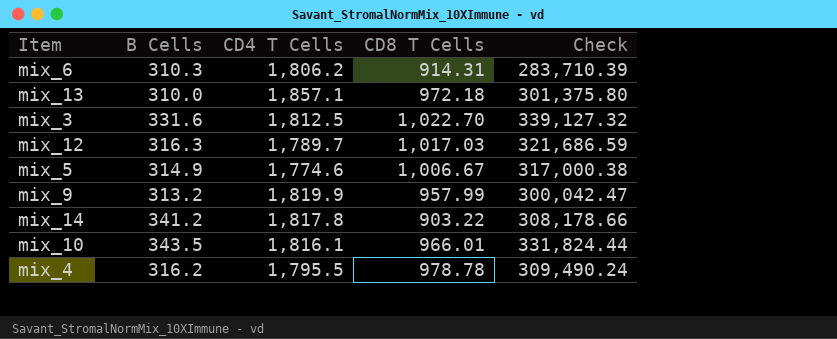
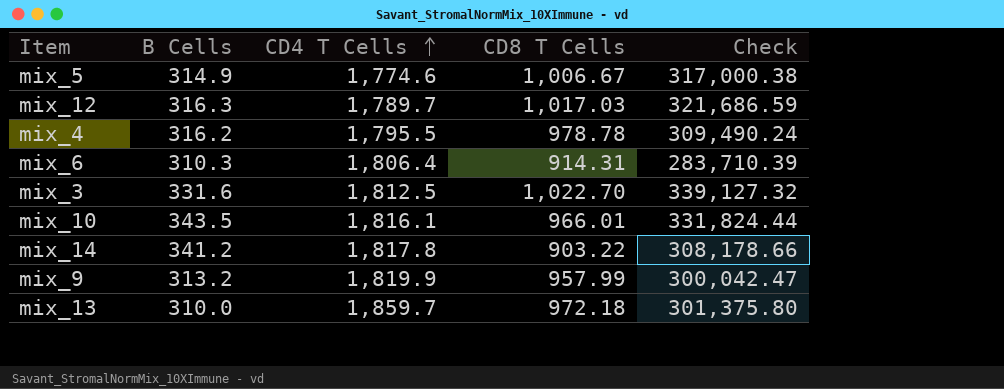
row order: none -> CD4 T Cells ascending
mix_6 | CD4 T Cells: 1,806.2 -> 1,806.4
mix_13 | CD4 T Cells: 1,857.1 -> 1,859.7

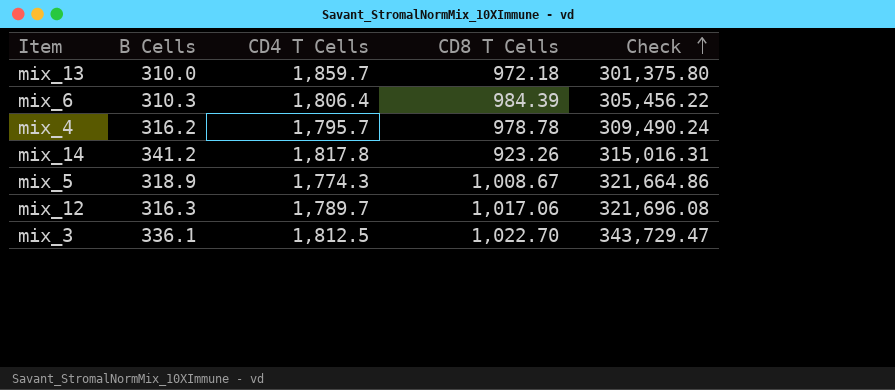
row order: CD4 T Cells ascending -> Check ascending
row mix_10: 343.5 | 1,816.1 | 966.01 | 331,824.44 -> none
row mix_9: 313.2 | 1,819.9 | 957.99 | 300,042.47 -> none
mix_6 | CD8 T Cells: 914.31 -> 984.39
mix_6 | Check: 283,710.39 -> 305,456.22
mix_4 | CD4 T Cells: 1,795.5 -> 1,795.7
mix_14 | CD8 T Cells: 903.22 -> 923.26
mix_14 | Check: 308,178.66 -> 315,016.31
mix_5 | B Cells: 314.9 -> 318.9
mix_5 | CD4 T Cells: 1,774.6 -> 1,774.3
mix_5 | CD8 T Cells: 1,006.67 -> 1,008.67
mix_5 | Check: 317,000.38 -> 321,664.86
mix_12 | CD8 T Cells: 1,017.03 -> 1,017.06
mix_12 | Check: 321,686.59 -> 321,696.08
mix_3 | B Cells: 331.6 -> 336.1
mix_3 | Check: 339,127.32 -> 343,729.47

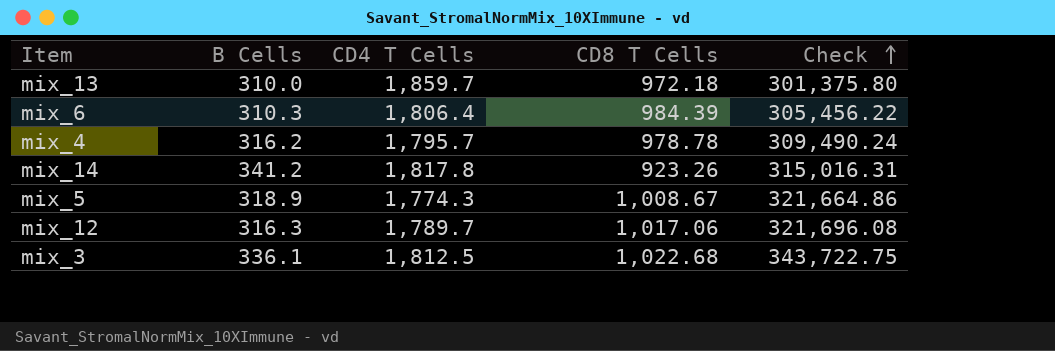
mix_3 | CD8 T Cells: 1,022.70 -> 1,022.68
mix_3 | Check: 343,729.47 -> 343,722.75

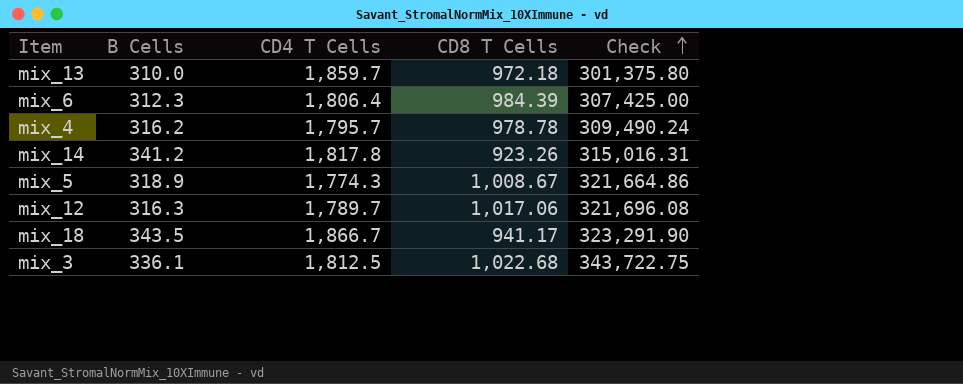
mix_6 | B Cells: 310.3 -> 312.3
mix_6 | Check: 305,456.22 -> 307,425.00
row mix_18: none -> 343.5 | 1,866.7 | 941.17 | 323,291.90

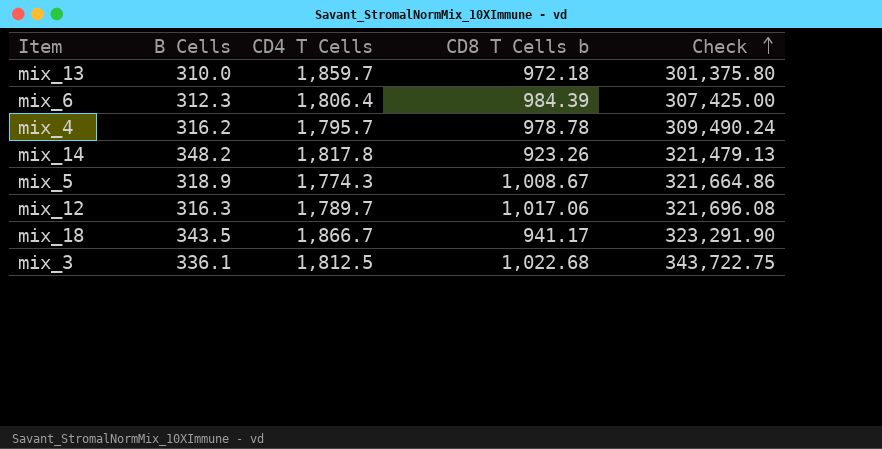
column name: CD8 T Cells -> CD8 T Cells b
mix_14 | B Cells: 341.2 -> 348.2
mix_14 | Check: 315,016.31 -> 321,479.13

